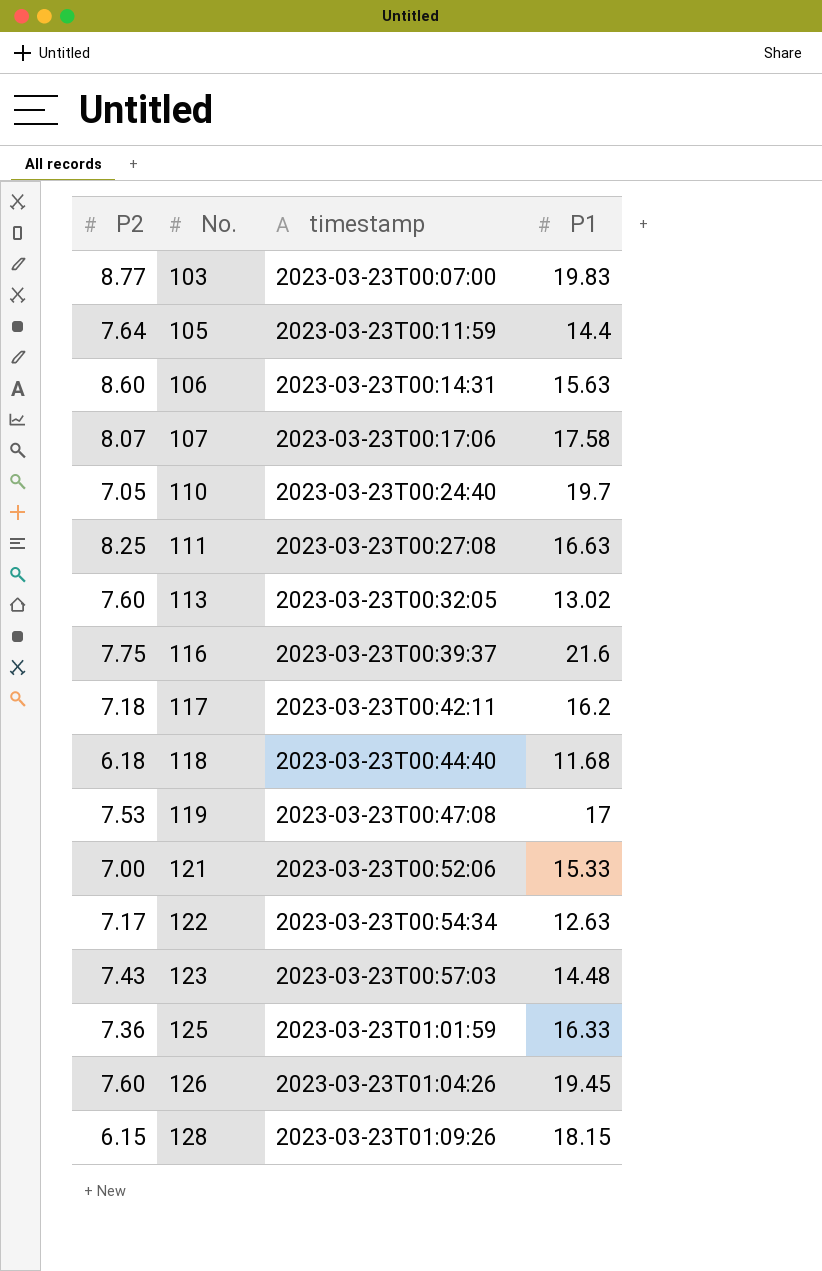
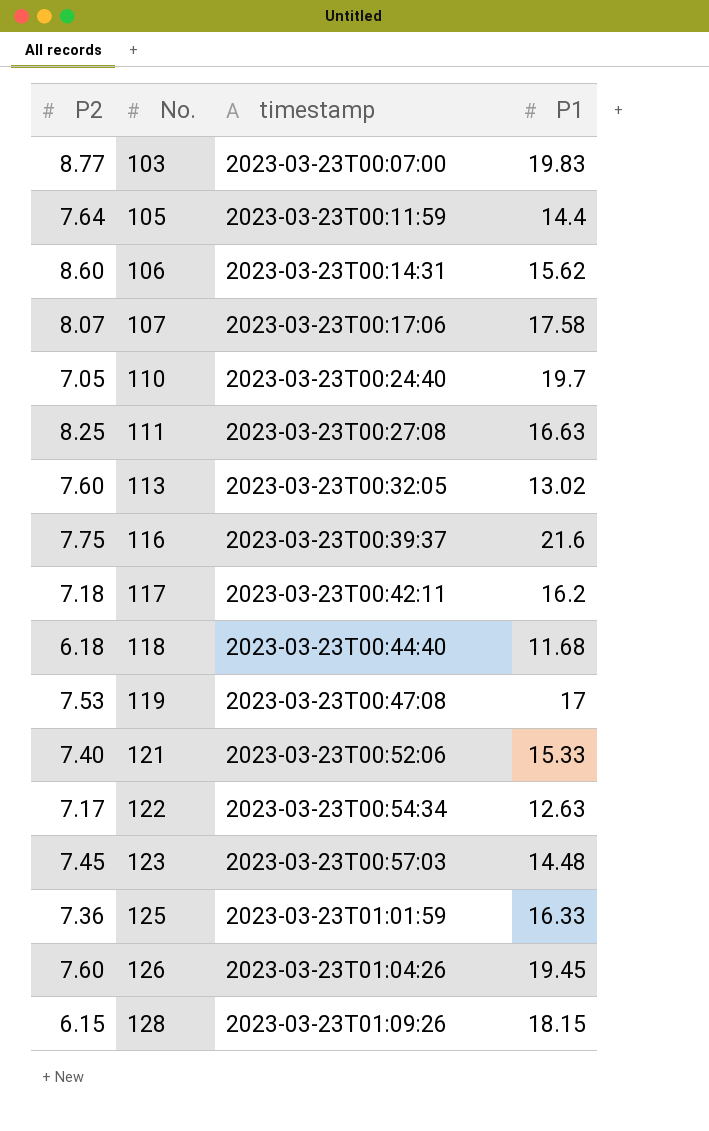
106 | P1: 15.63 -> 15.62
121 | P2: 7.00 -> 7.40
123 | P2: 7.43 -> 7.45

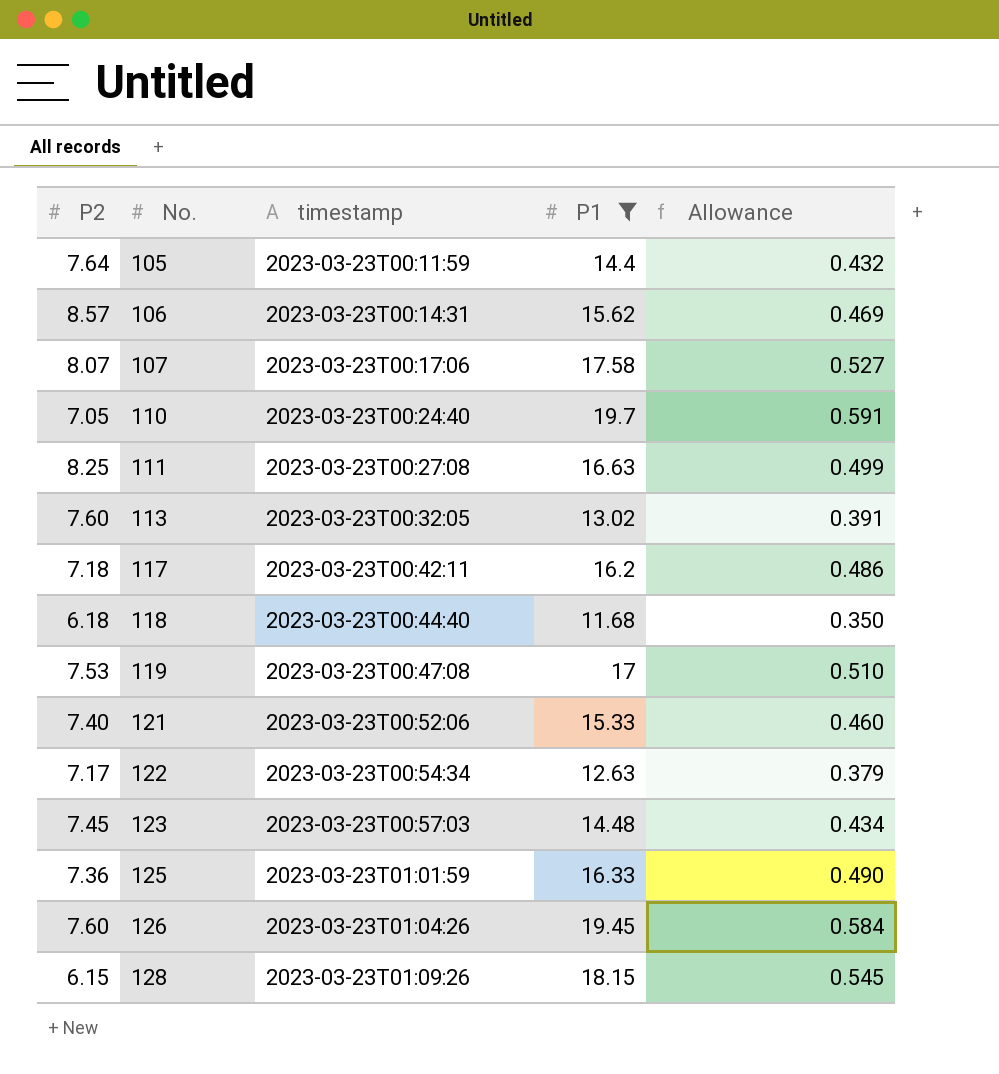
filter: none -> P1 <= 19.7
column Allowance | formula: none -> [P1] * 0.03
106 | P2: 8.60 -> 8.57

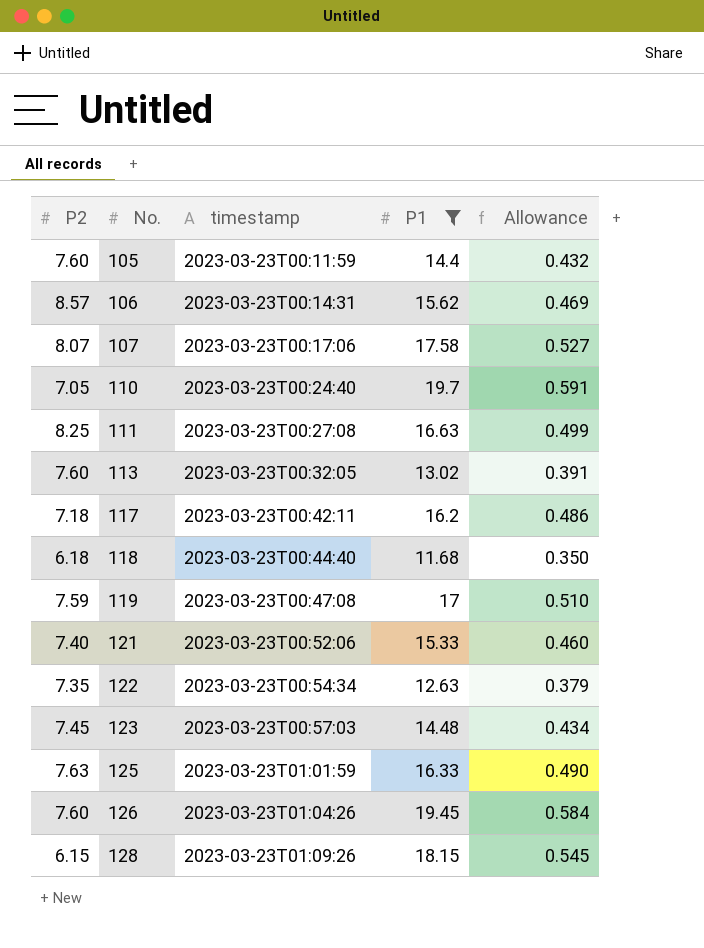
105 | P2: 7.64 -> 7.60
119 | P2: 7.53 -> 7.59
122 | P2: 7.17 -> 7.35
125 | P2: 7.36 -> 7.63

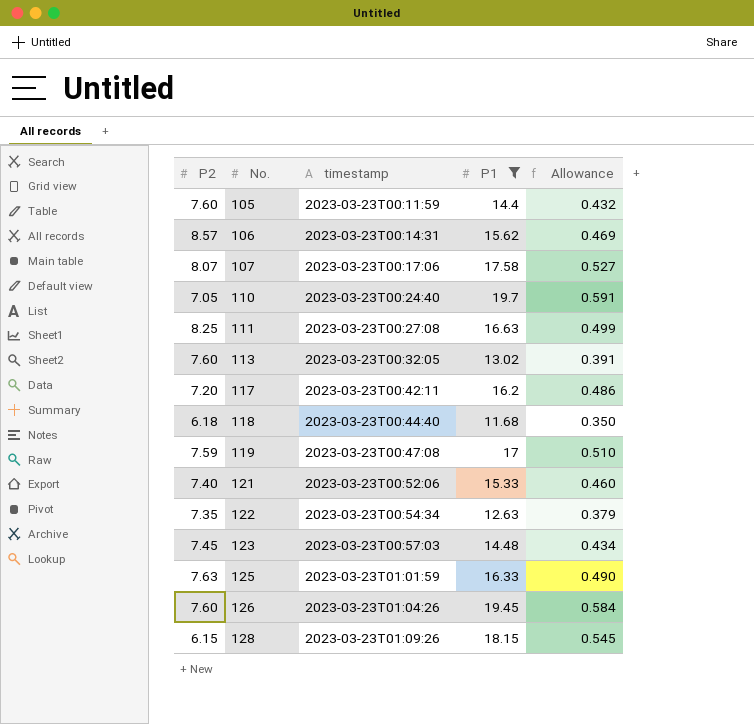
117 | P2: 7.18 -> 7.20

